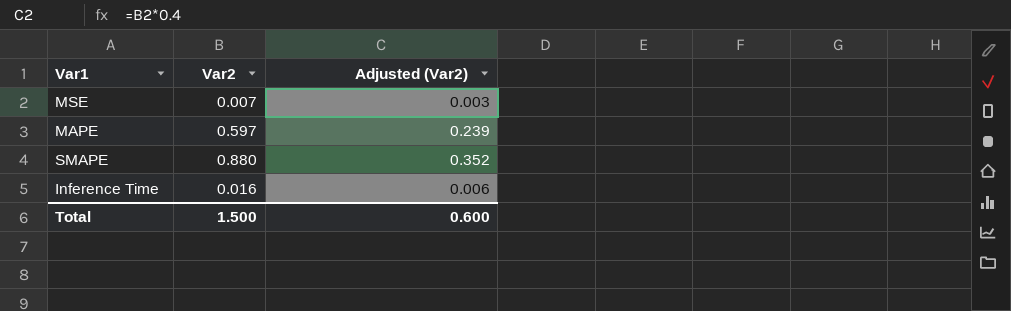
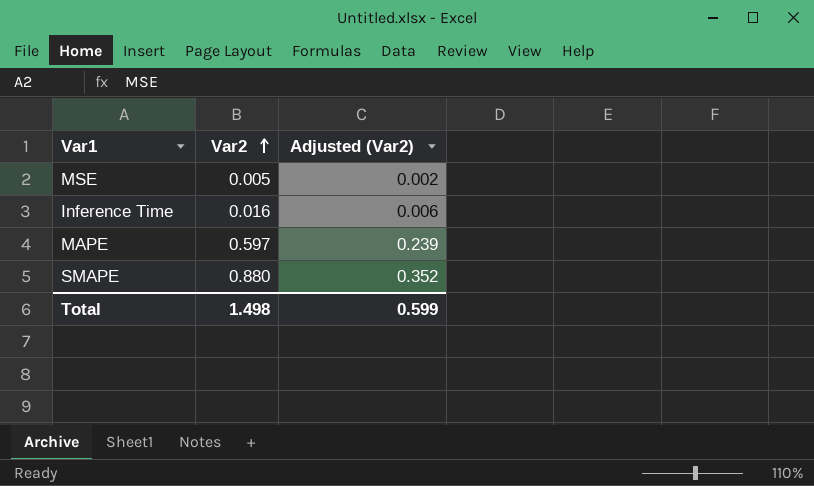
row order: none -> Var2 ascending
MSE | Var2: 0.007 -> 0.005
MSE | Adjusted (Var2): 0.003 -> 0.002
Total | Var2: 1.500 -> 1.498
Total | Adjusted (Var2): 0.600 -> 0.599

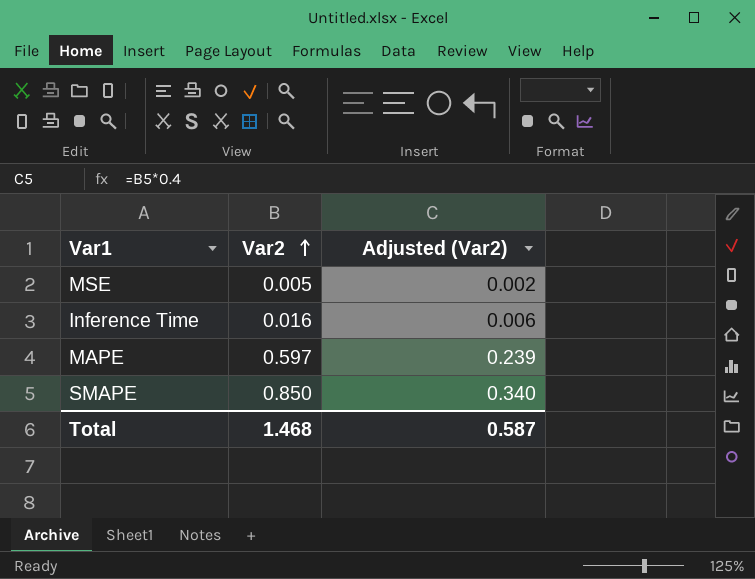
SMAPE | Var2: 0.880 -> 0.850
SMAPE | Adjusted (Var2): 0.352 -> 0.340
Total | Var2: 1.498 -> 1.468
Total | Adjusted (Var2): 0.599 -> 0.587

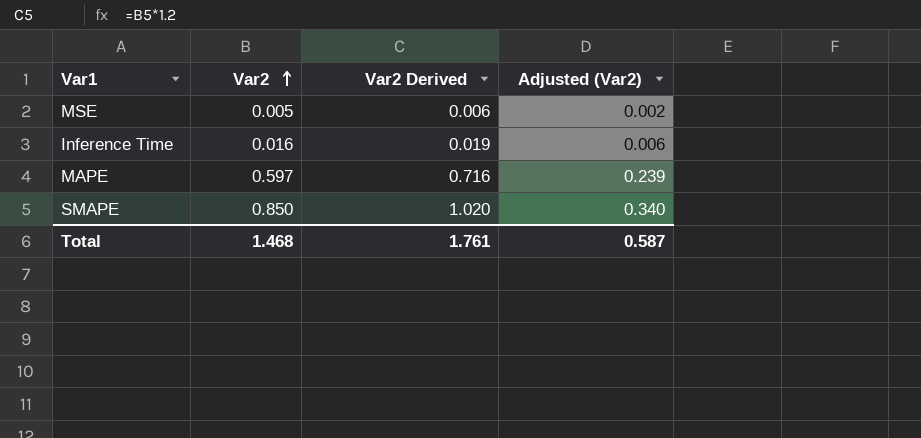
column Var2 Derived | formula: none -> [Var2] * 1.2

